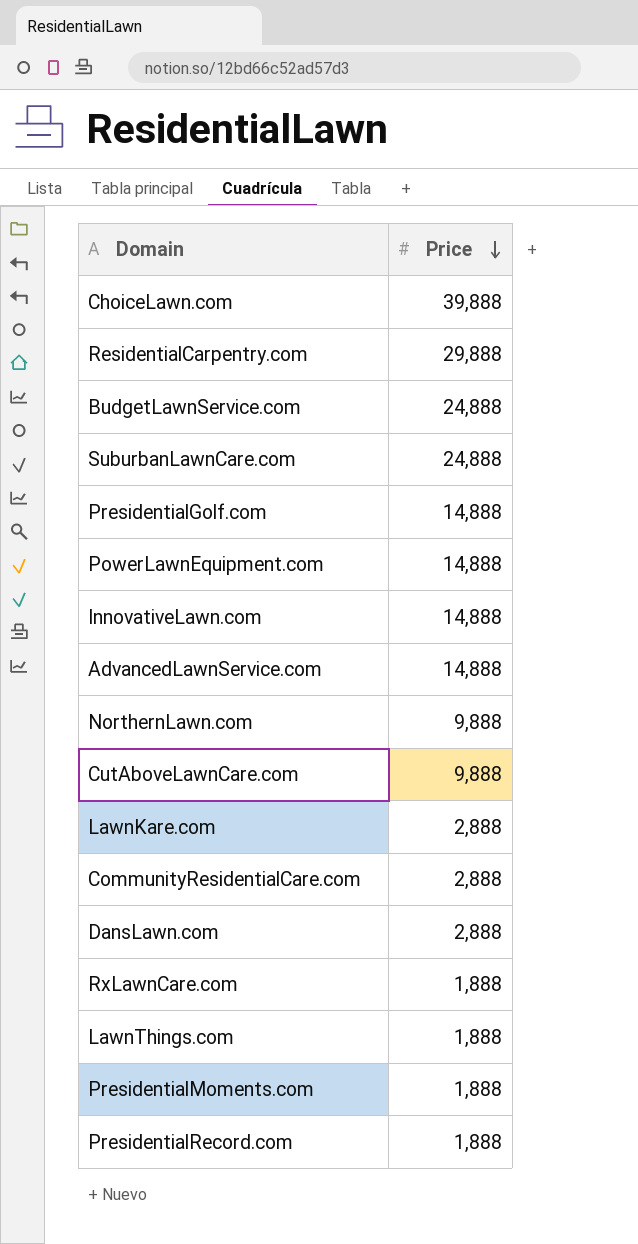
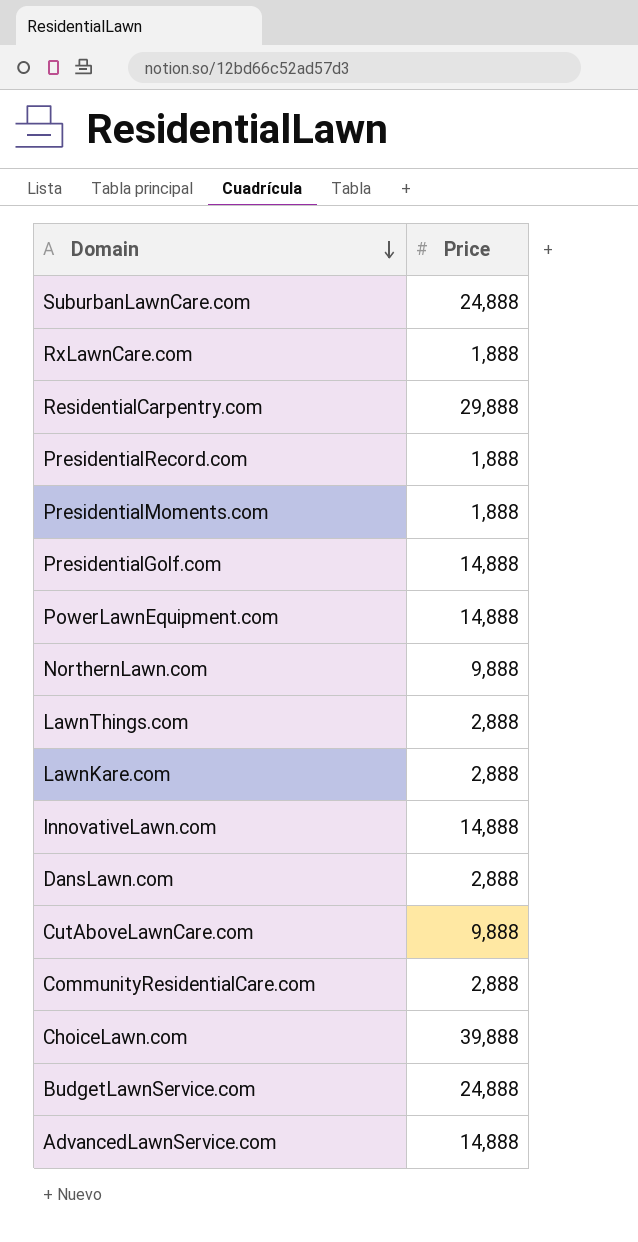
row order: Price descending -> Domain descending
LawnThings.com | Price: 1,888 -> 2,888

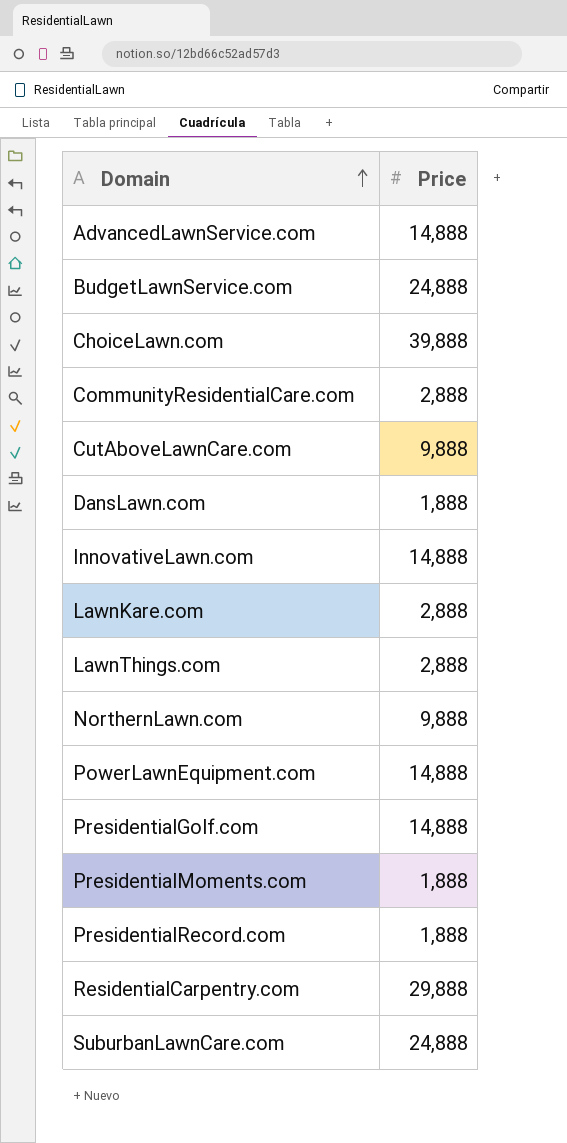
row order: Domain descending -> Domain ascending
row RxLawnCare.com: 1,888 -> none
DansLawn.com | Price: 2,888 -> 1,888

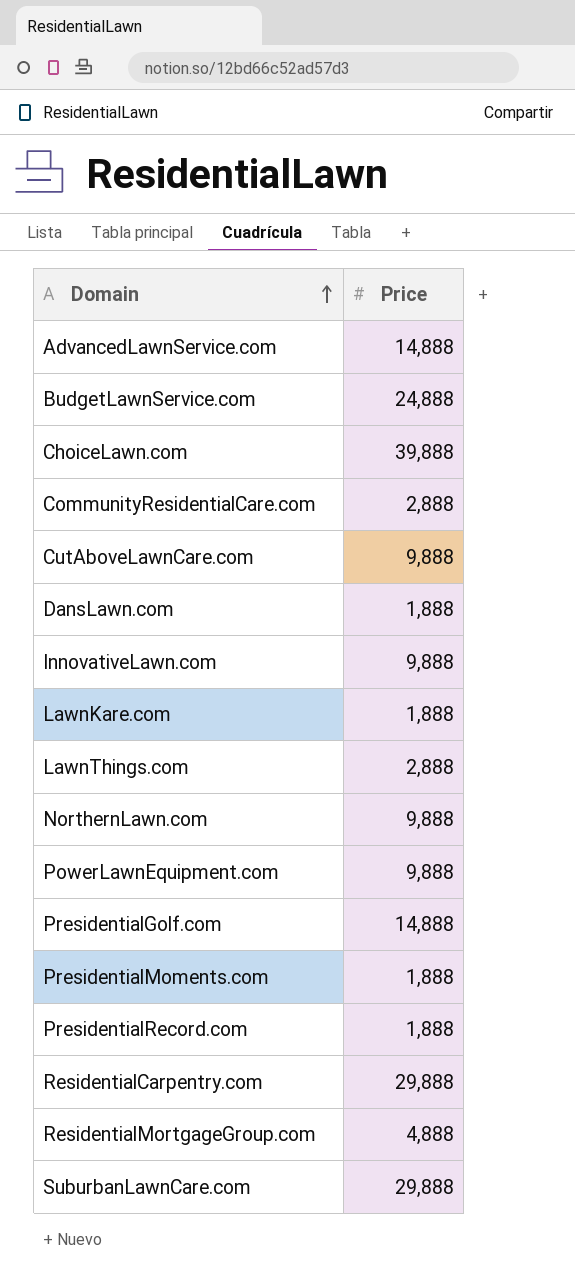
InnovativeLawn.com | Price: 14,888 -> 9,888
LawnKare.com | Price: 2,888 -> 1,888
PowerLawnEquipment.com | Price: 14,888 -> 9,888
row ResidentialMortgageGroup.com: none -> 4,888
SuburbanLawnCare.com | Price: 24,888 -> 29,888

